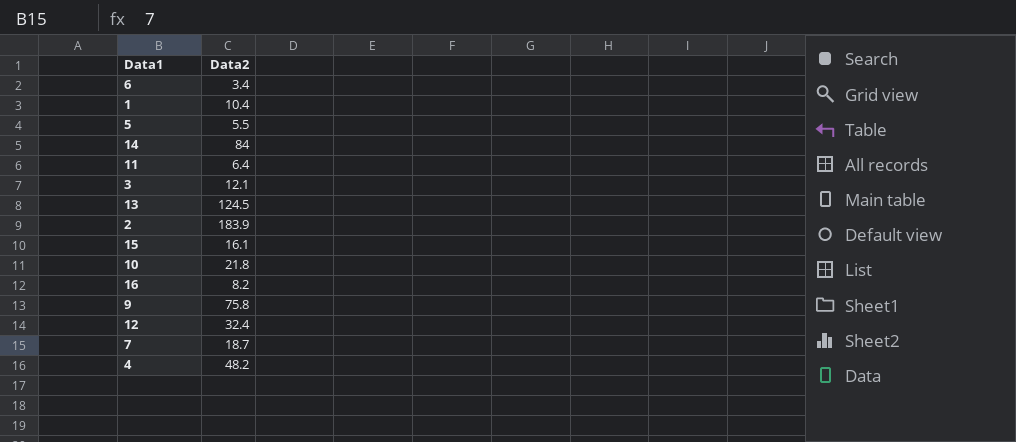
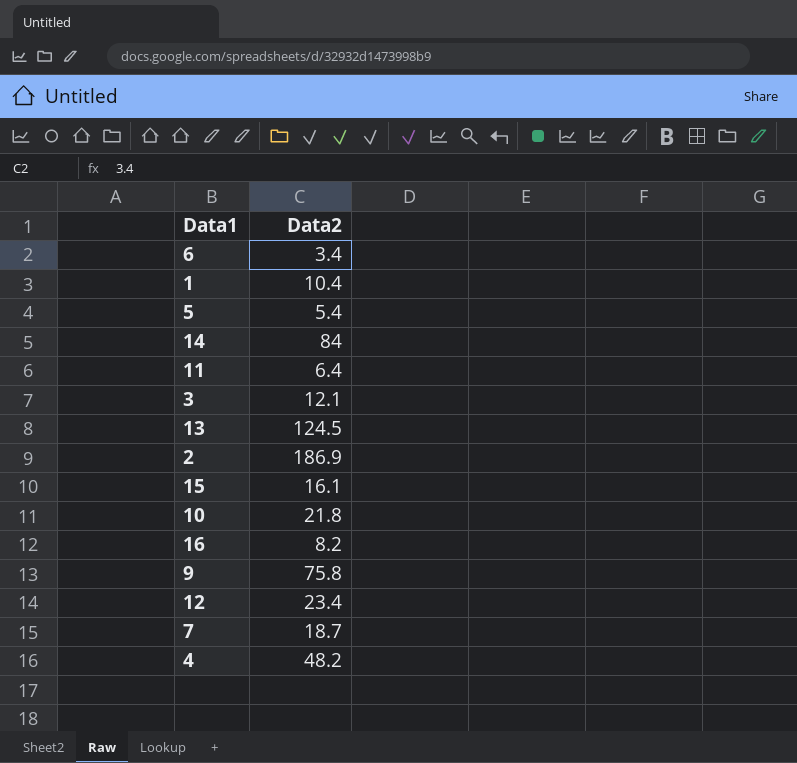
5 | Data2: 5.5 -> 5.4
2 | Data2: 183.9 -> 186.9
12 | Data2: 32.4 -> 23.4

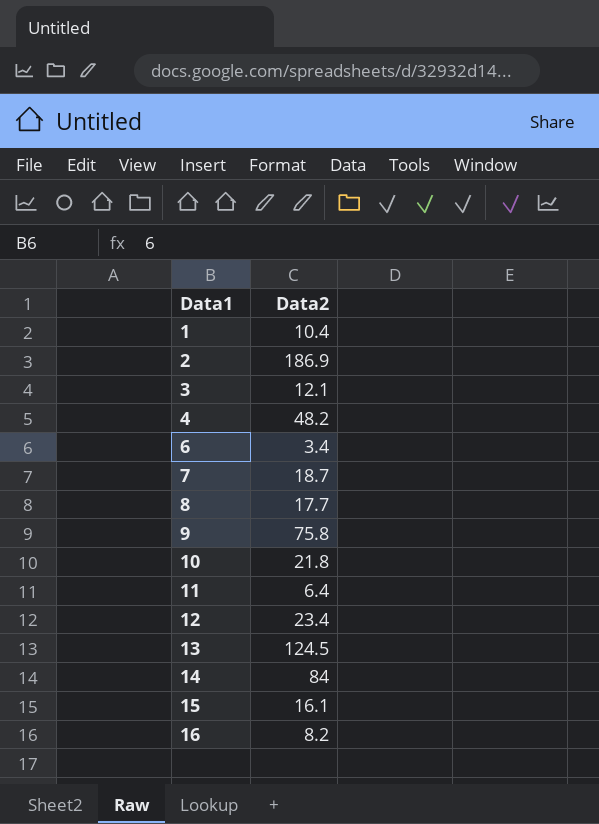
row order: none -> Data1 ascending
row 5: 5.4 -> none
row 8: none -> 17.7

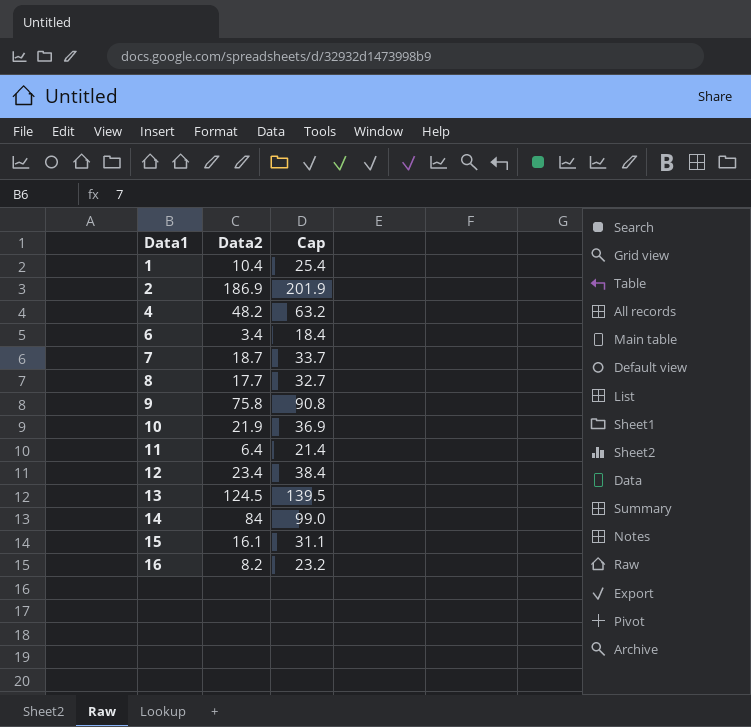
column Cap | formula: none -> [Data2] + 15
row 3: 12.1 -> none
10 | Data2: 21.8 -> 21.9

